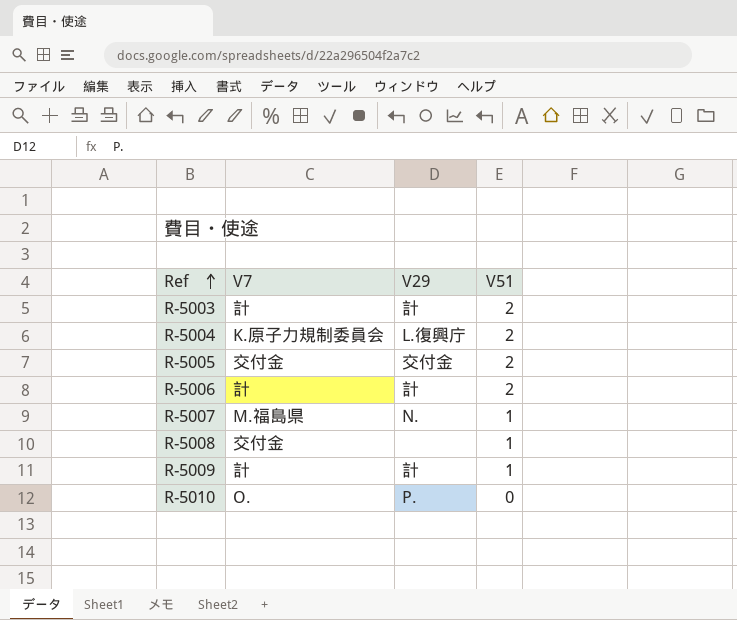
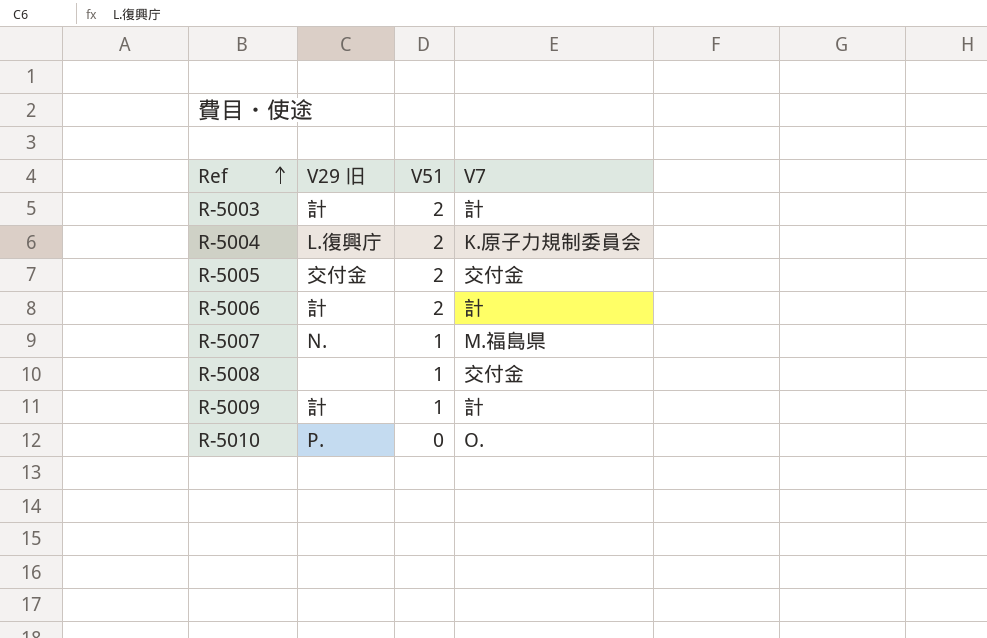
column name: V29 -> V29 旧
column V7 | position: 2 -> 4

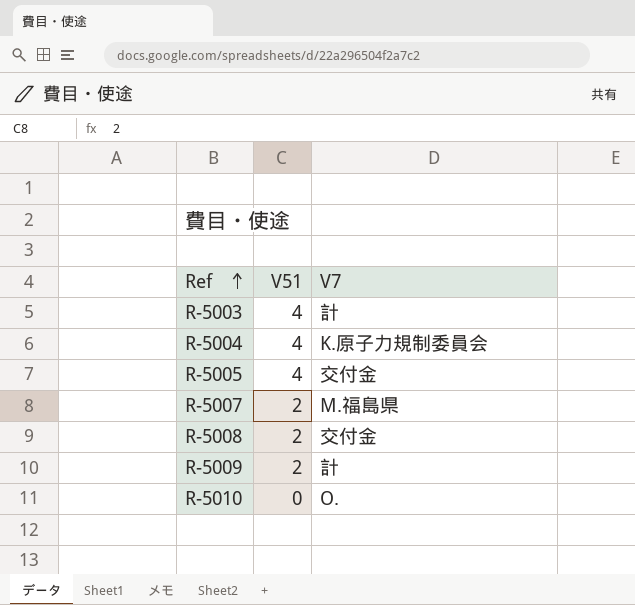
column V29 旧 | position: 2 -> none
row R-5006: 計 | 2 | 計 -> none
R-5003 | V51: 2 -> 4
R-5004 | V51: 2 -> 4
R-5005 | V51: 2 -> 4
R-5007 | V51: 1 -> 2
R-5008 | V51: 1 -> 2
R-5009 | V51: 1 -> 2

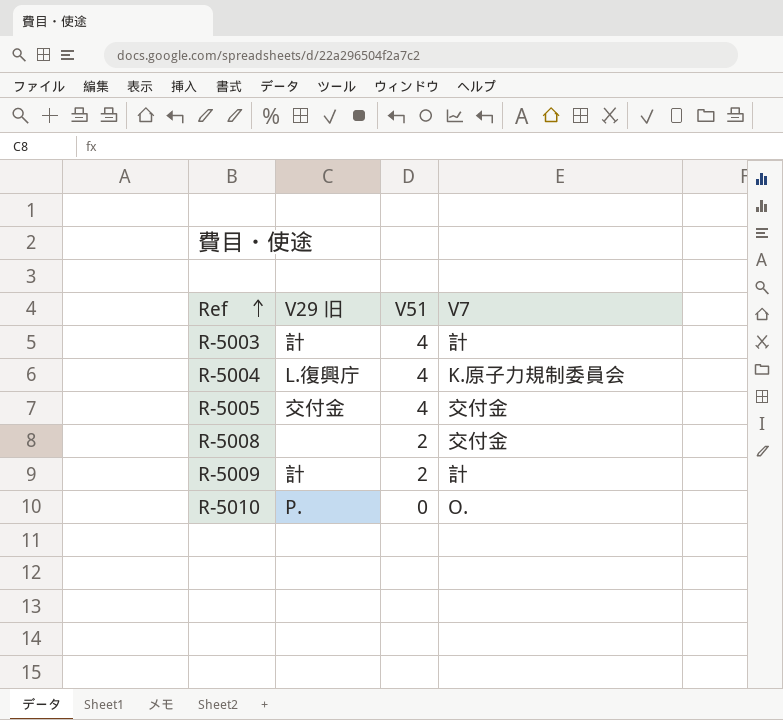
column V29 旧 | position: none -> 2
row R-5007: 2 | M.福島県 -> none

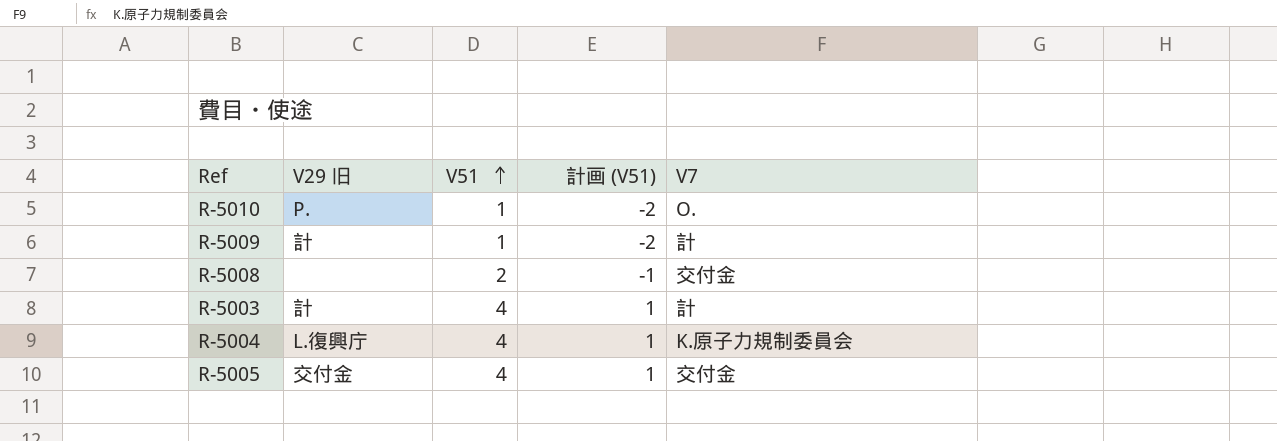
row order: Ref ascending -> V51 ascending
column 計画 (V51) | formula: none -> [V51] - 3
R-5010 | V51: 0 -> 1
R-5009 | V51: 2 -> 1

